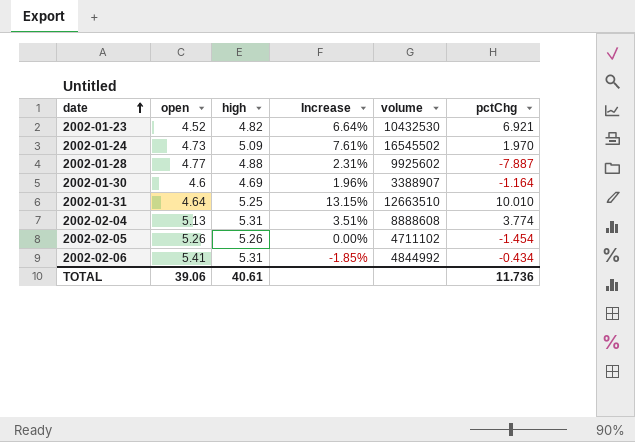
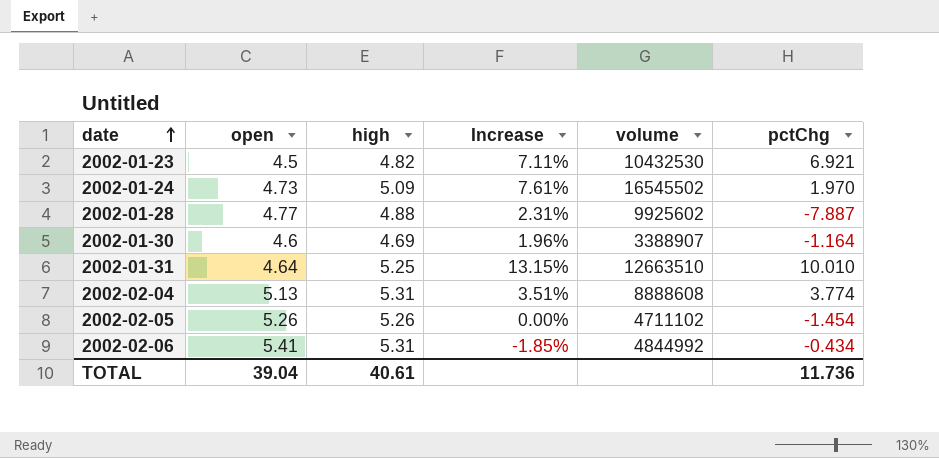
2002-01-23 | open: 4.52 -> 4.5
2002-01-23 | Increase: 6.64% -> 7.11%
TOTAL | open: 39.06 -> 39.04

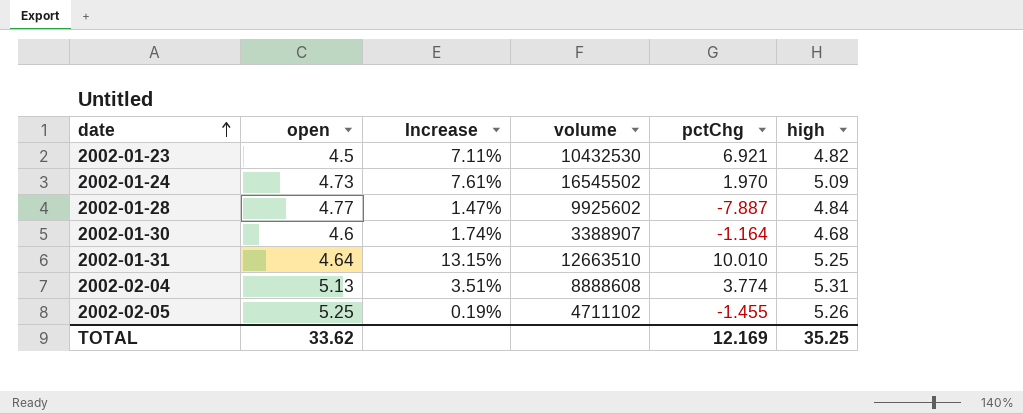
column high | position: 3 -> 6
row 2002-02-06: 5.41 | 5.31 | -1.85% | 4844992 | -0.434 -> none
2002-01-28 | Increase: 2.31% -> 1.47%
2002-01-28 | high: 4.88 -> 4.84
2002-01-30 | Increase: 1.96% -> 1.74%
2002-01-30 | high: 4.69 -> 4.68
2002-02-05 | open: 5.26 -> 5.25
2002-02-05 | Increase: 0.00% -> 0.19%
2002-02-05 | pctChg: -1.454 -> -1.455
TOTAL | open: 39.04 -> 33.62
TOTAL | pctChg: 11.736 -> 12.169
TOTAL | high: 40.61 -> 35.25

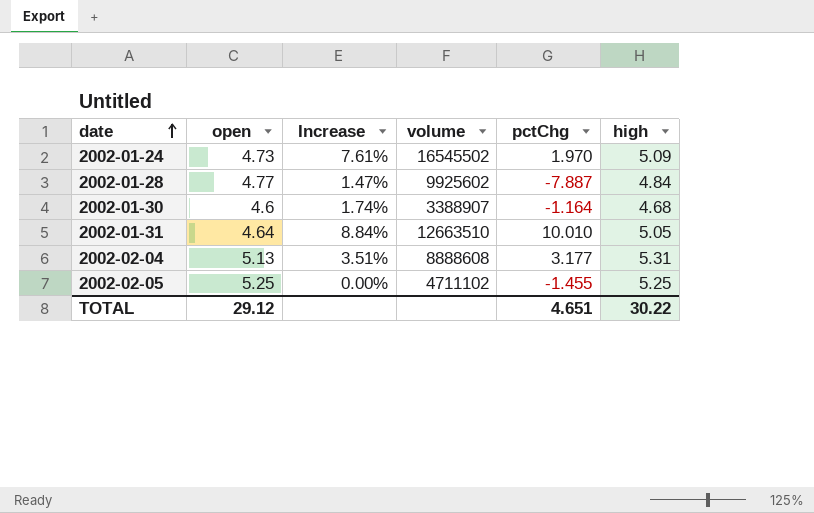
row 2002-01-23: 4.5 | 7.11% | 10432530 | 6.921 | 4.82 -> none
2002-01-31 | Increase: 13.15% -> 8.84%
2002-01-31 | high: 5.25 -> 5.05
2002-02-04 | pctChg: 3.774 -> 3.177
2002-02-05 | Increase: 0.19% -> 0.00%
2002-02-05 | high: 5.26 -> 5.25
TOTAL | open: 33.62 -> 29.12
TOTAL | pctChg: 12.169 -> 4.651
TOTAL | high: 35.25 -> 30.22

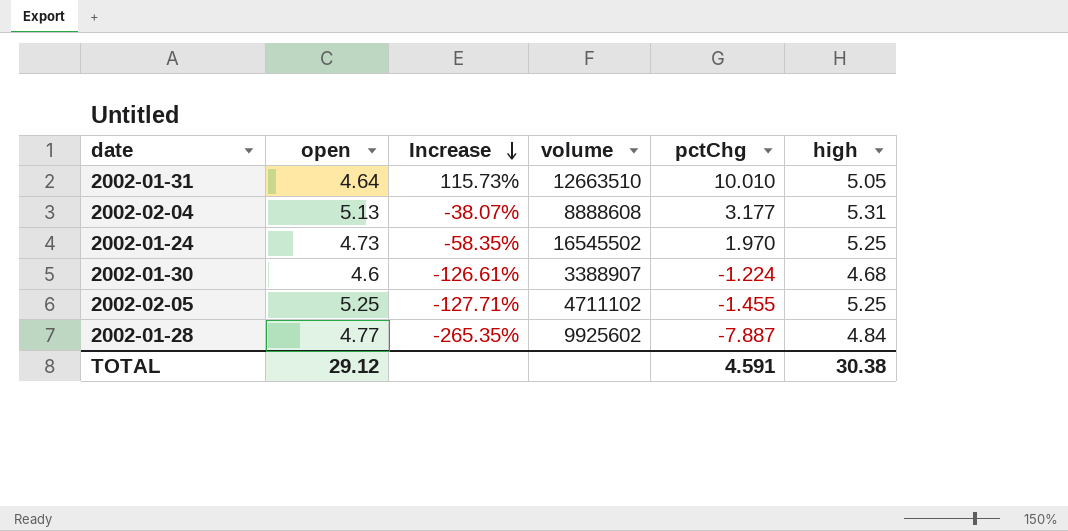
row order: date ascending -> Increase descending
column Increase | formula: ([high] - [open]) / [open] -> ([pctChg] - [open]) / [open]
2002-01-24 | high: 5.09 -> 5.25
2002-01-30 | pctChg: -1.164 -> -1.224
TOTAL | pctChg: 4.651 -> 4.591
TOTAL | high: 30.22 -> 30.38

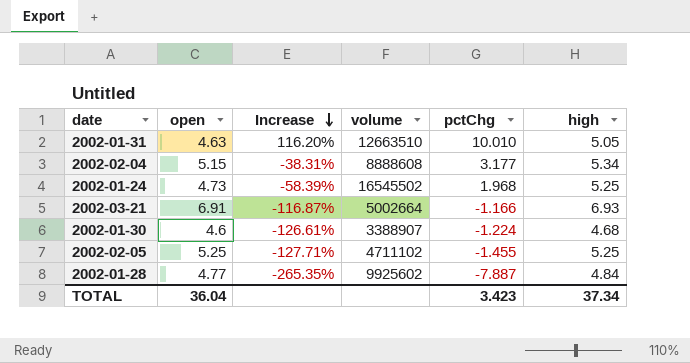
2002-01-31 | open: 4.64 -> 4.63
2002-01-31 | Increase: 115.73% -> 116.20%
2002-02-04 | open: 5.13 -> 5.15
2002-02-04 | Increase: -38.07% -> -38.31%
2002-02-04 | high: 5.31 -> 5.34
2002-01-24 | Increase: -58.35% -> -58.39%
2002-01-24 | pctChg: 1.970 -> 1.968
row 2002-03-21: none -> 6.91 | -116.87% | 5002664 | -1.166 | 6.93
TOTAL | open: 29.12 -> 36.04
TOTAL | pctChg: 4.591 -> 3.423
TOTAL | high: 30.38 -> 37.34

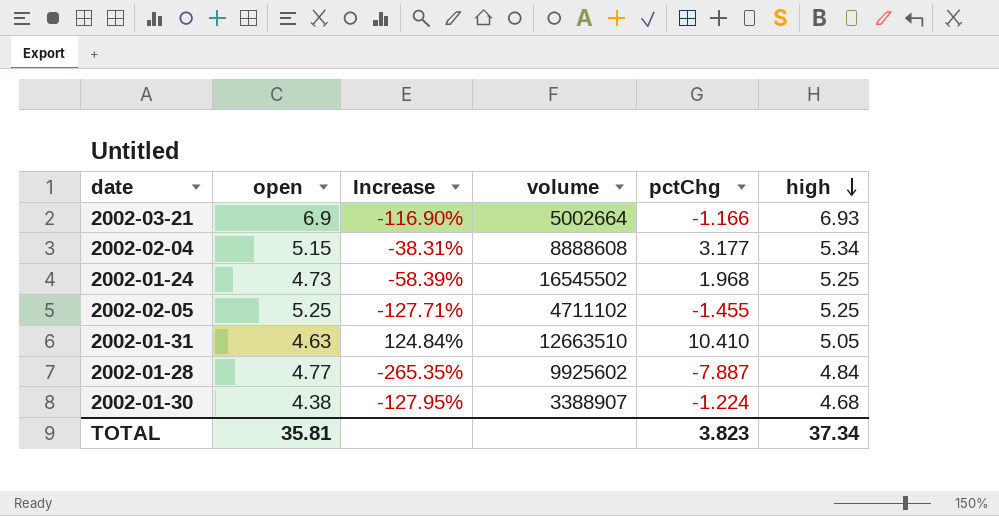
row order: Increase descending -> high descending
2002-03-21 | open: 6.91 -> 6.9
2002-03-21 | Increase: -116.87% -> -116.90%
2002-01-31 | Increase: 116.20% -> 124.84%
2002-01-31 | pctChg: 10.010 -> 10.410
2002-01-30 | open: 4.6 -> 4.38
2002-01-30 | Increase: -126.61% -> -127.95%
TOTAL | open: 36.04 -> 35.81
TOTAL | pctChg: 3.423 -> 3.823

